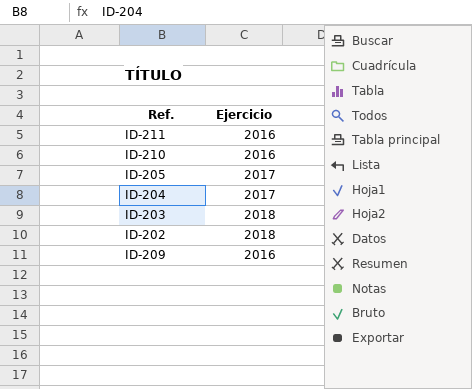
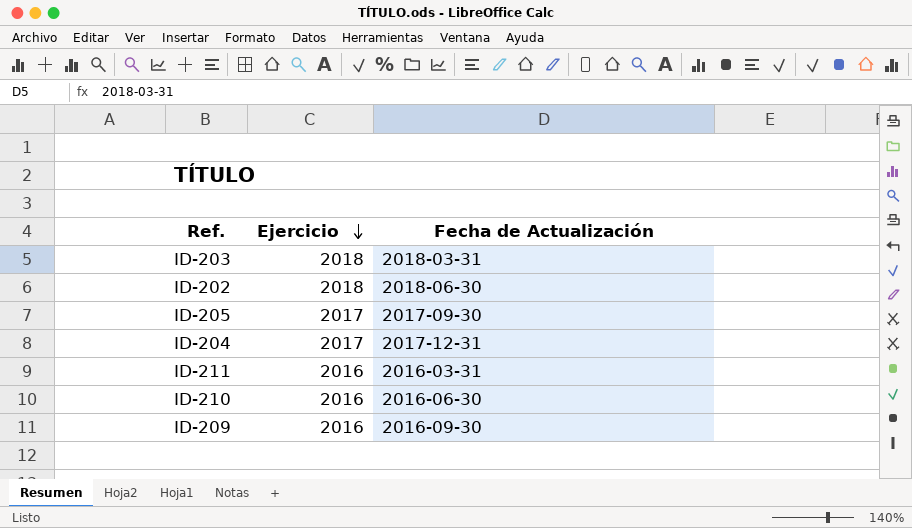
row order: none -> Ejercicio descending
column Fecha de Actualización | position: none -> 3

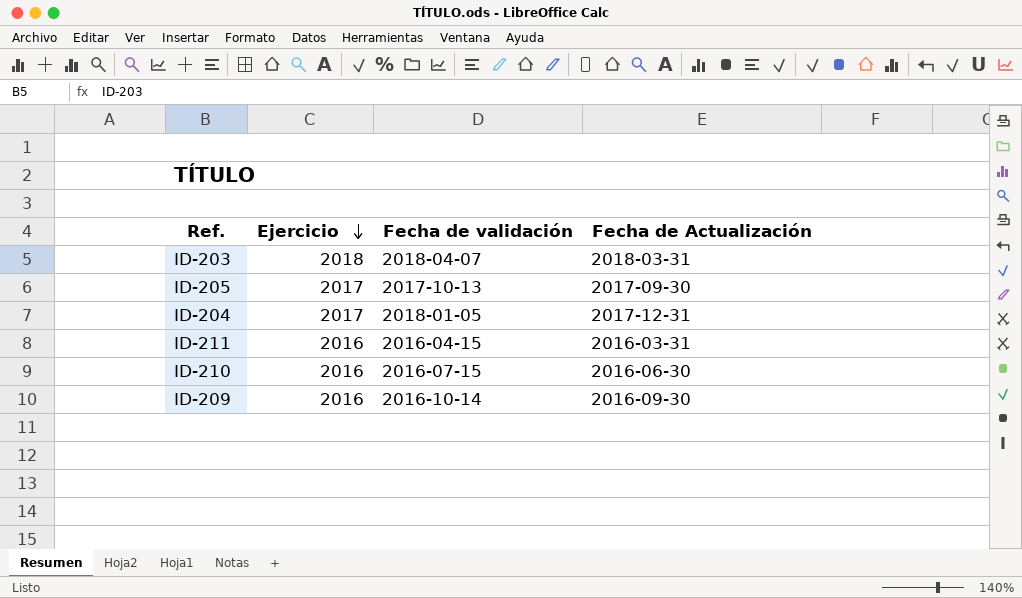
column Fecha de validación | position: none -> 3
row ID-202: 2018 | 2018-06-30 -> none

